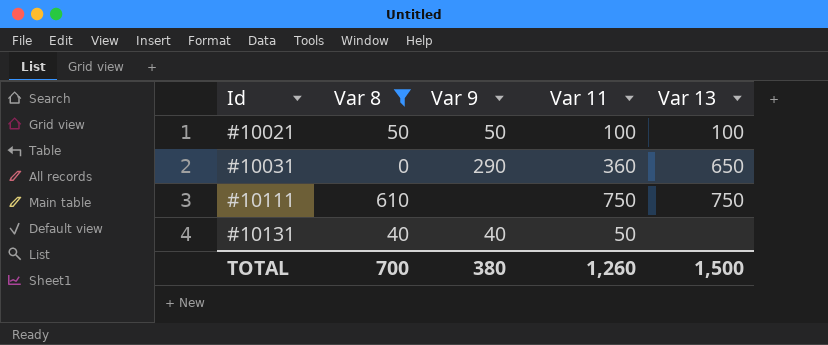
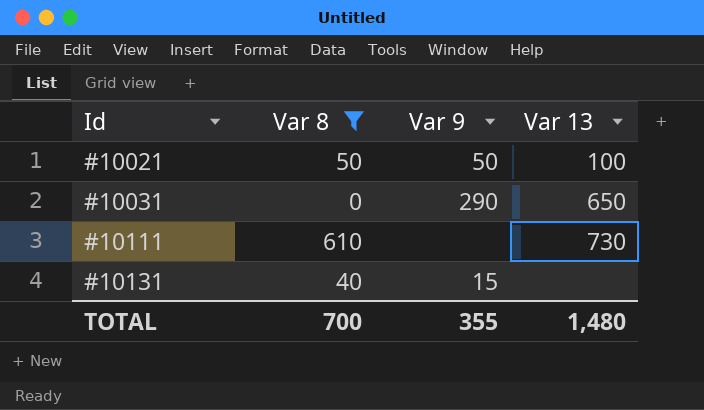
column Var 11 | position: 4 -> none
#10111 | Var 13: 750 -> 730
#10131 | Var 9: 40 -> 15
TOTAL | Var 9: 380 -> 355
TOTAL | Var 13: 1,500 -> 1,480

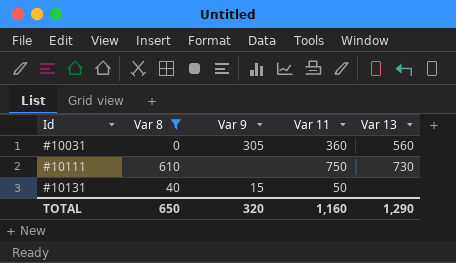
column Var 11 | position: none -> 4
row #10021: 50 | 50 | 100 -> none
#10031 | Var 9: 290 -> 305
#10031 | Var 13: 650 -> 560
TOTAL | Var 8: 700 -> 650
TOTAL | Var 9: 355 -> 320
TOTAL | Var 13: 1,480 -> 1,290

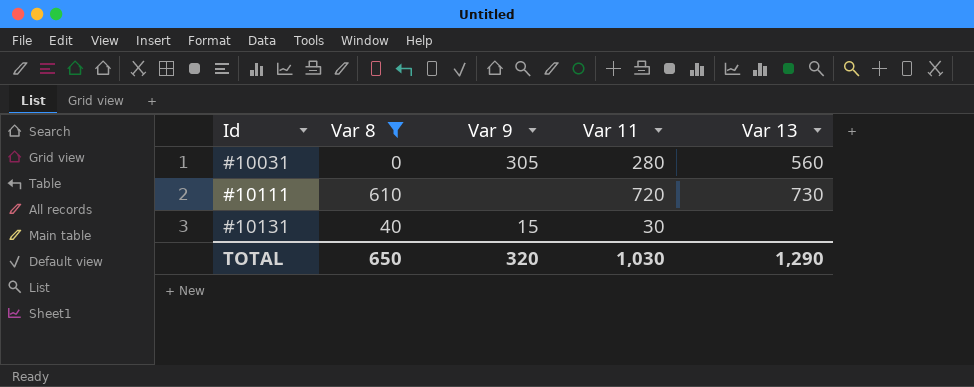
#10031 | Var 11: 360 -> 280
#10111 | Var 11: 750 -> 720
#10131 | Var 11: 50 -> 30
TOTAL | Var 11: 1,160 -> 1,030

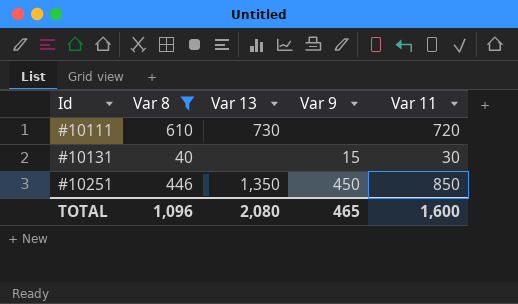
column Var 13 | position: 5 -> 3
row #10031: 0 | 305 | 280 | 560 -> none
row #10251: none -> 446 | 1,350 | 450 | 850
TOTAL | Var 8: 650 -> 1,096
TOTAL | Var 13: 1,290 -> 2,080
TOTAL | Var 9: 320 -> 465
TOTAL | Var 11: 1,030 -> 1,600

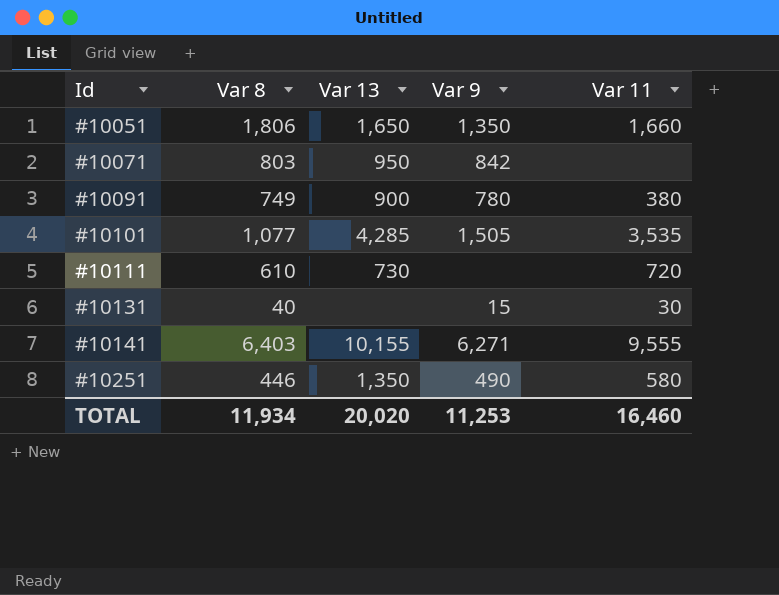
filter: Var 8 <= 610 -> none
#10251 | Var 9: 450 -> 490
#10251 | Var 11: 850 -> 580
TOTAL | Var 8: 1,096 -> 11,934
TOTAL | Var 13: 2,080 -> 20,020
TOTAL | Var 9: 465 -> 11,253
TOTAL | Var 11: 1,600 -> 16,460

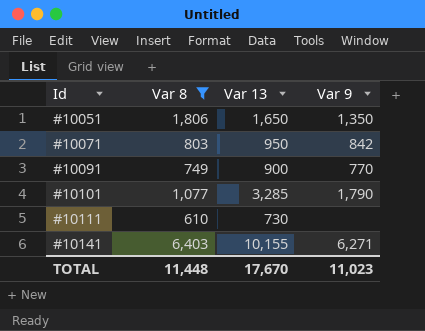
filter: none -> Var 8 >= 610
column Var 11 | position: 5 -> none
#10091 | Var 9: 780 -> 770
#10101 | Var 13: 4,285 -> 3,285
#10101 | Var 9: 1,505 -> 1,790
TOTAL | Var 8: 11,934 -> 11,448
TOTAL | Var 13: 20,020 -> 17,670
TOTAL | Var 9: 11,253 -> 11,023

